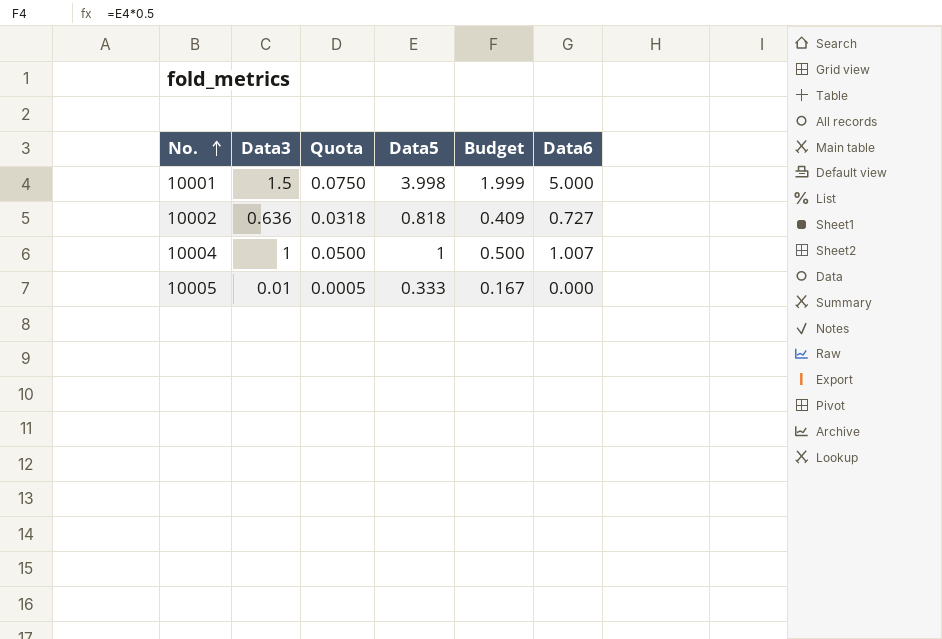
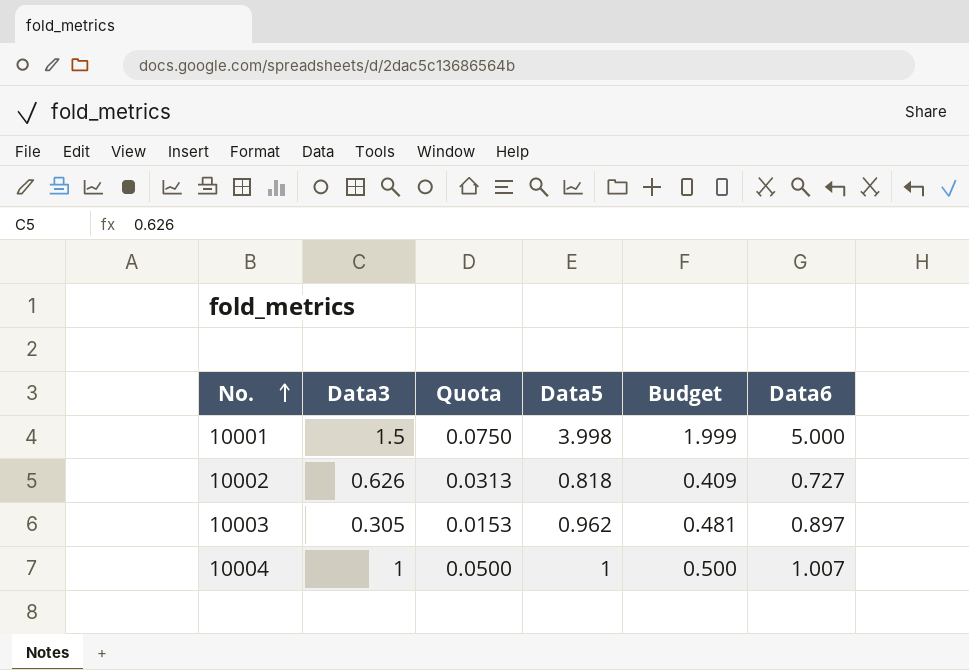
row 10005: 0.01 | 0.0005 | 0.333 | 0.167 | 0.000 -> none
10002 | Data3: 0.636 -> 0.626
10002 | Quota: 0.0318 -> 0.0313
row 10003: none -> 0.305 | 0.0153 | 0.962 | 0.481 | 0.897

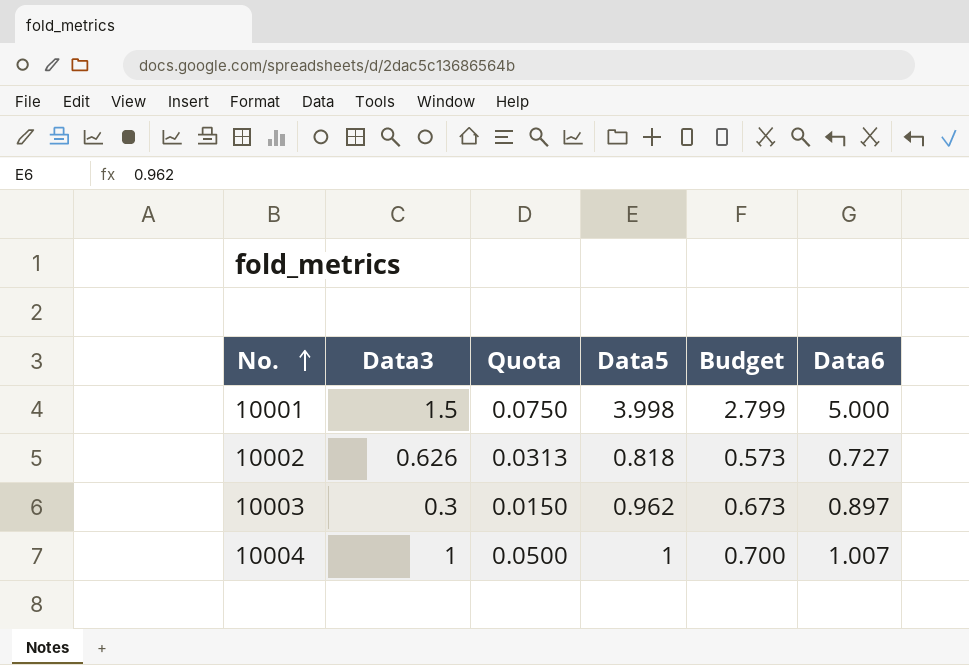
column Budget | formula: [Data5] * 0.5 -> [Data5] * 0.7
10003 | Data3: 0.305 -> 0.3
10003 | Quota: 0.0153 -> 0.0150

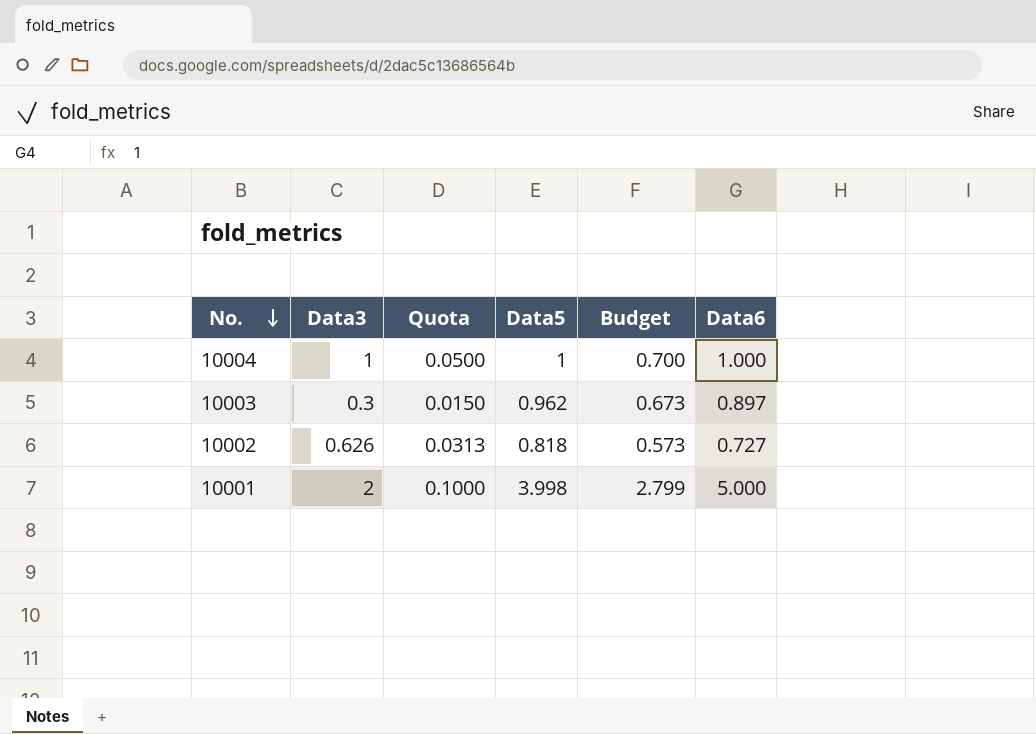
row order: No. ascending -> No. descending
10004 | Data6: 1.007 -> 1.000
10001 | Data3: 1.5 -> 2
10001 | Quota: 0.0750 -> 0.1000

